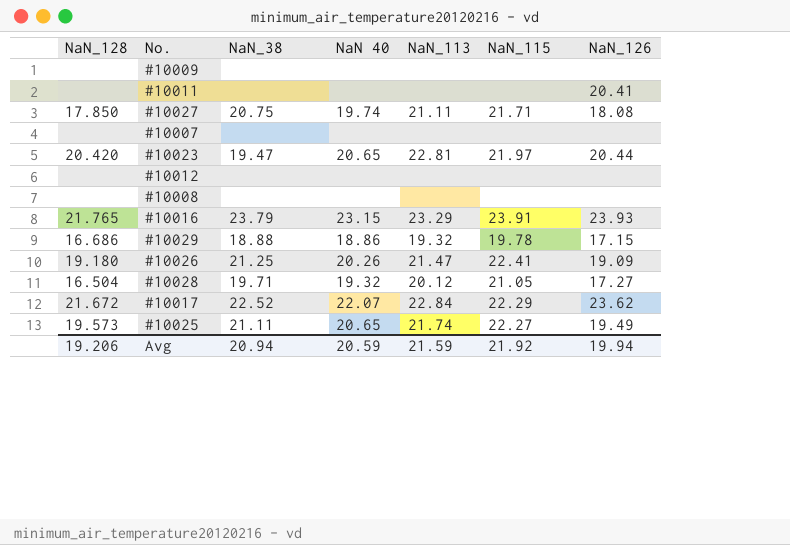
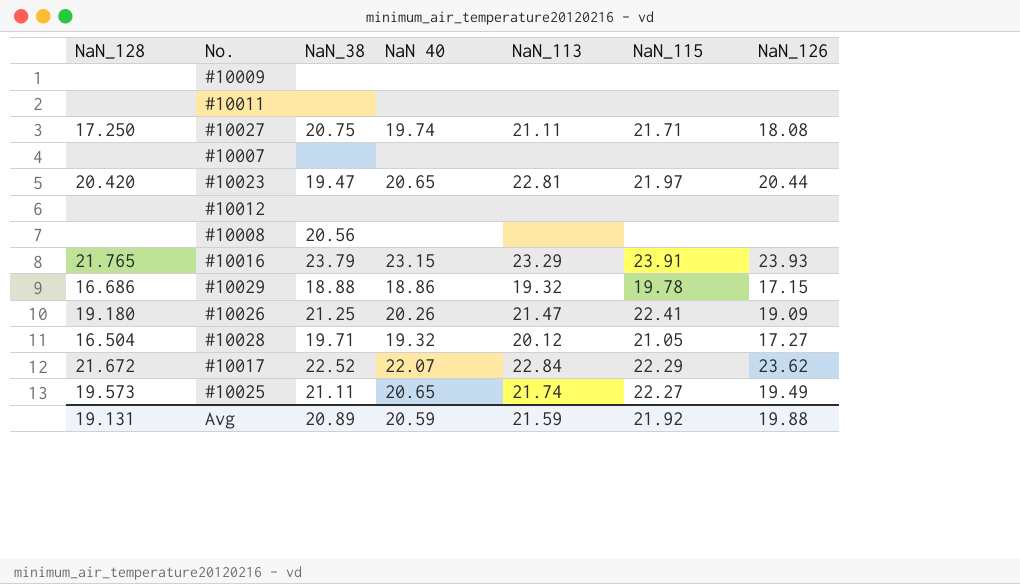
#10011 | NaN_126: 20.41 -> none
#10027 | NaN_128: 17.850 -> 17.250
#10008 | NaN_38: none -> 20.56
Avg | NaN_128: 19.206 -> 19.131
Avg | NaN_38: 20.94 -> 20.89
Avg | NaN_126: 19.94 -> 19.88

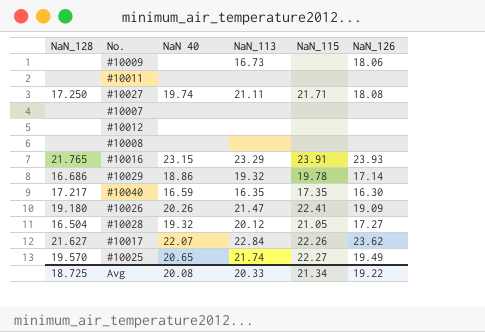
column NaN_38 | position: 3 -> none
row #10023: 20.420 | 19.47 | 20.65 | 22.81 | 21.97 | 20.44 -> none
#10009 | NaN_113: none -> 16.73
#10009 | NaN_126: none -> 18.06
#10029 | NaN_126: 17.15 -> 17.14
row #10040: none -> 17.217 | 16.59 | 16.35 | 17.35 | 16.30
#10017 | NaN_128: 21.672 -> 21.627
#10017 | NaN_115: 22.29 -> 22.26
#10025 | NaN_128: 19.573 -> 19.570
Avg | NaN_128: 19.131 -> 18.725
Avg | NaN 40: 20.59 -> 20.08
Avg | NaN_113: 21.59 -> 20.33
Avg | NaN_115: 21.92 -> 21.34
Avg | NaN_126: 19.88 -> 19.22

